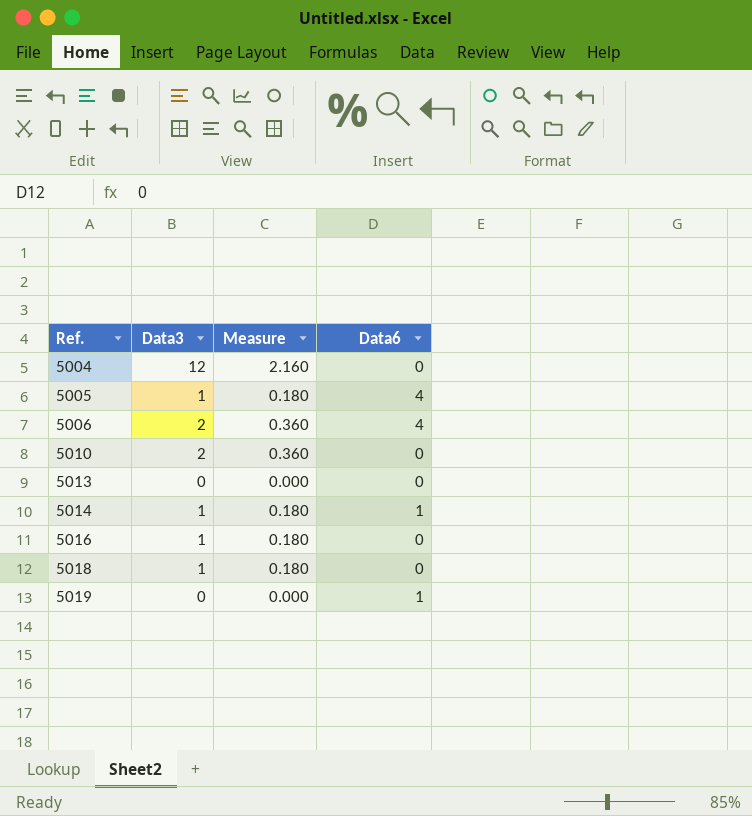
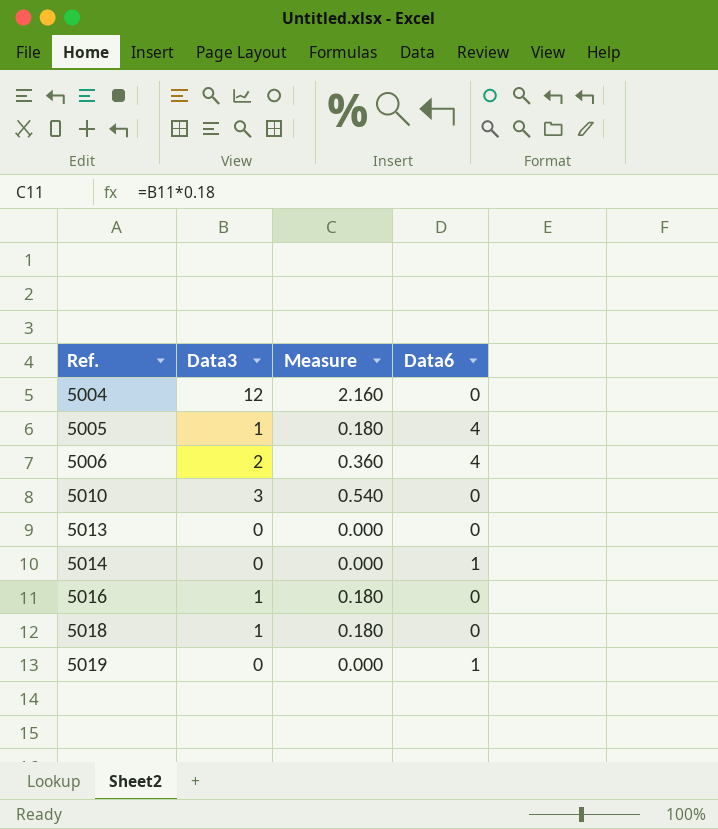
5010 | Data3: 2 -> 3
5010 | Measure: 0.360 -> 0.540
5014 | Data3: 1 -> 0
5014 | Measure: 0.180 -> 0.000

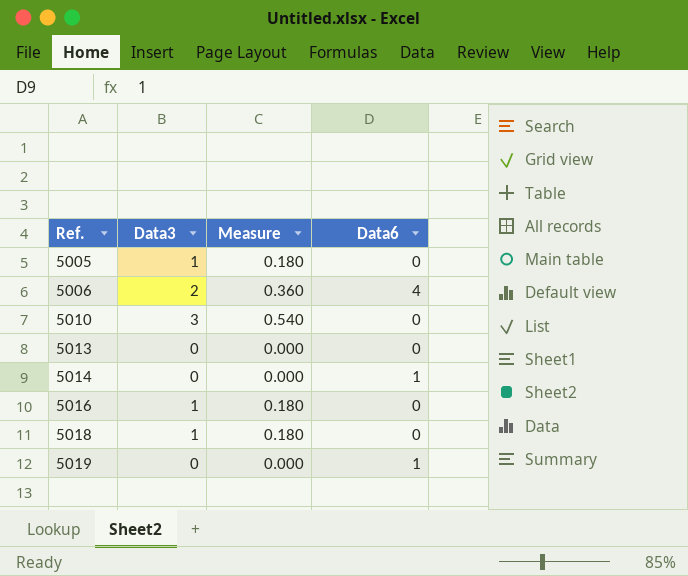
row 5004: 12 | 2.160 | 0 -> none
5005 | Data6: 4 -> 0

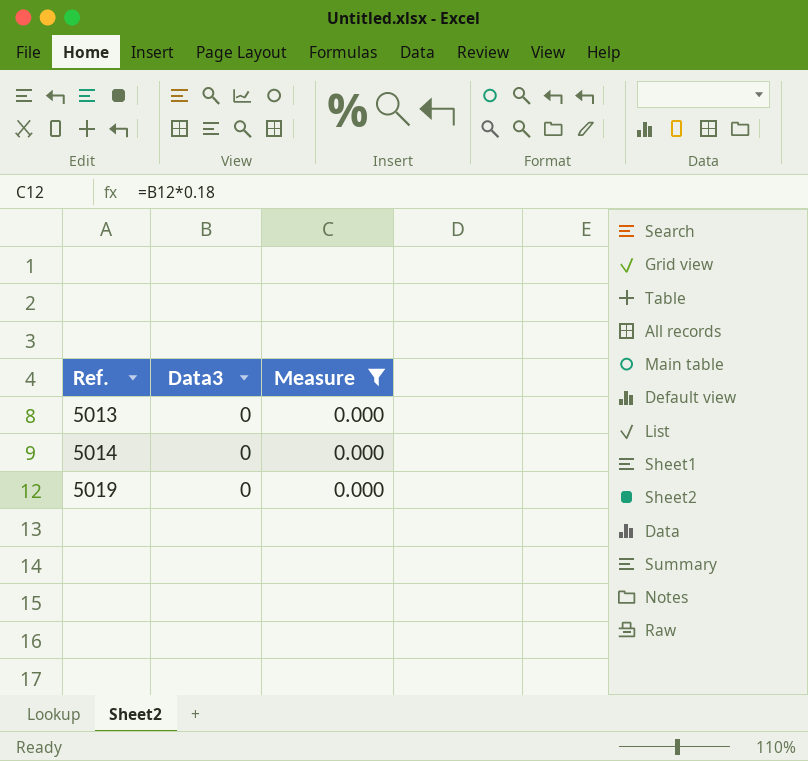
filter: none -> Measure = 0.000
column Data6 | position: 4 -> none

